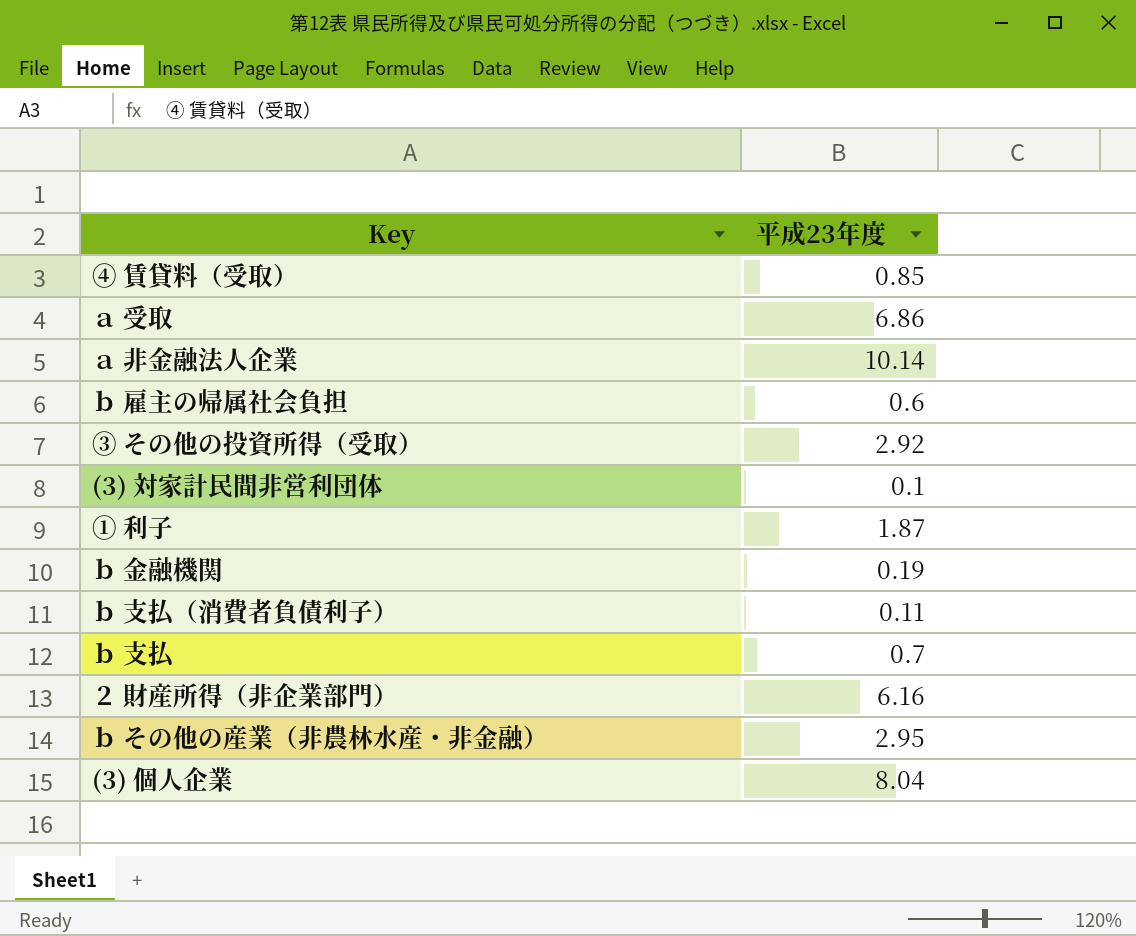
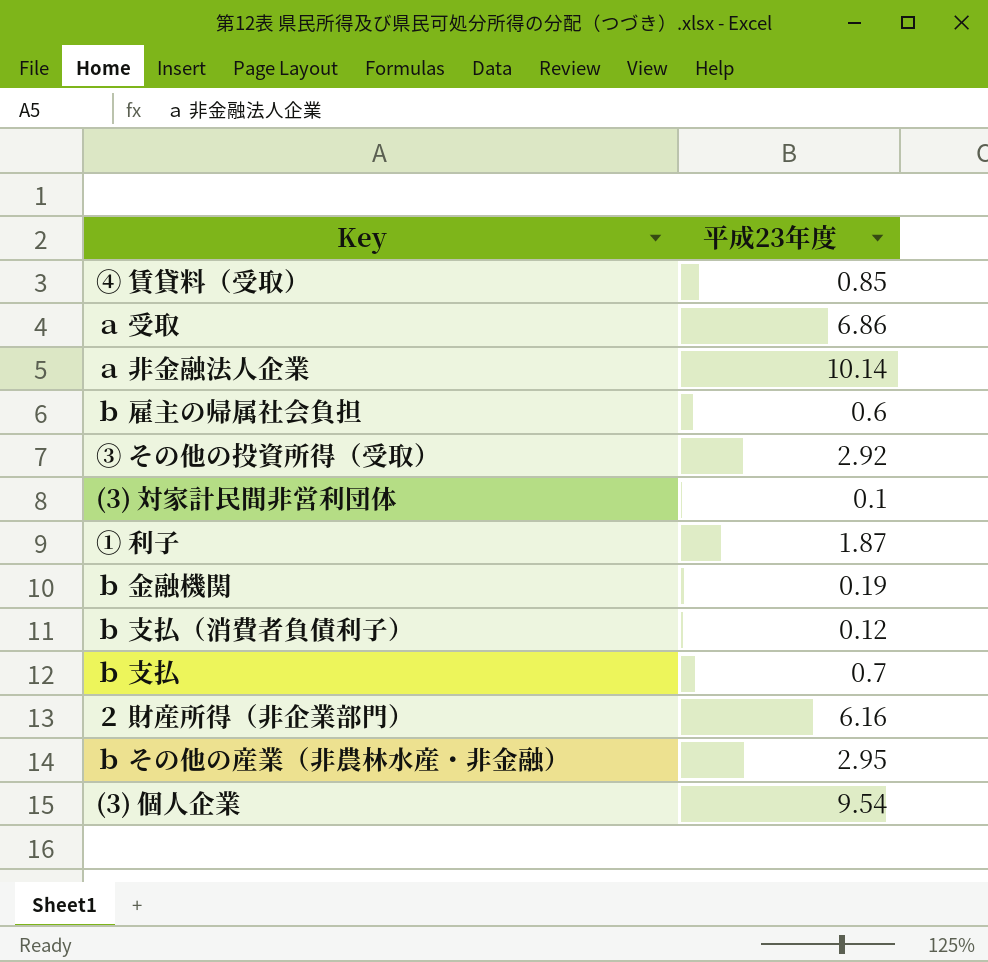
ｂ 支払（消費者負債利子） | 平成23年度: 0.11 -> 0.12
(3) 個人企業 | 平成23年度: 8.04 -> 9.54

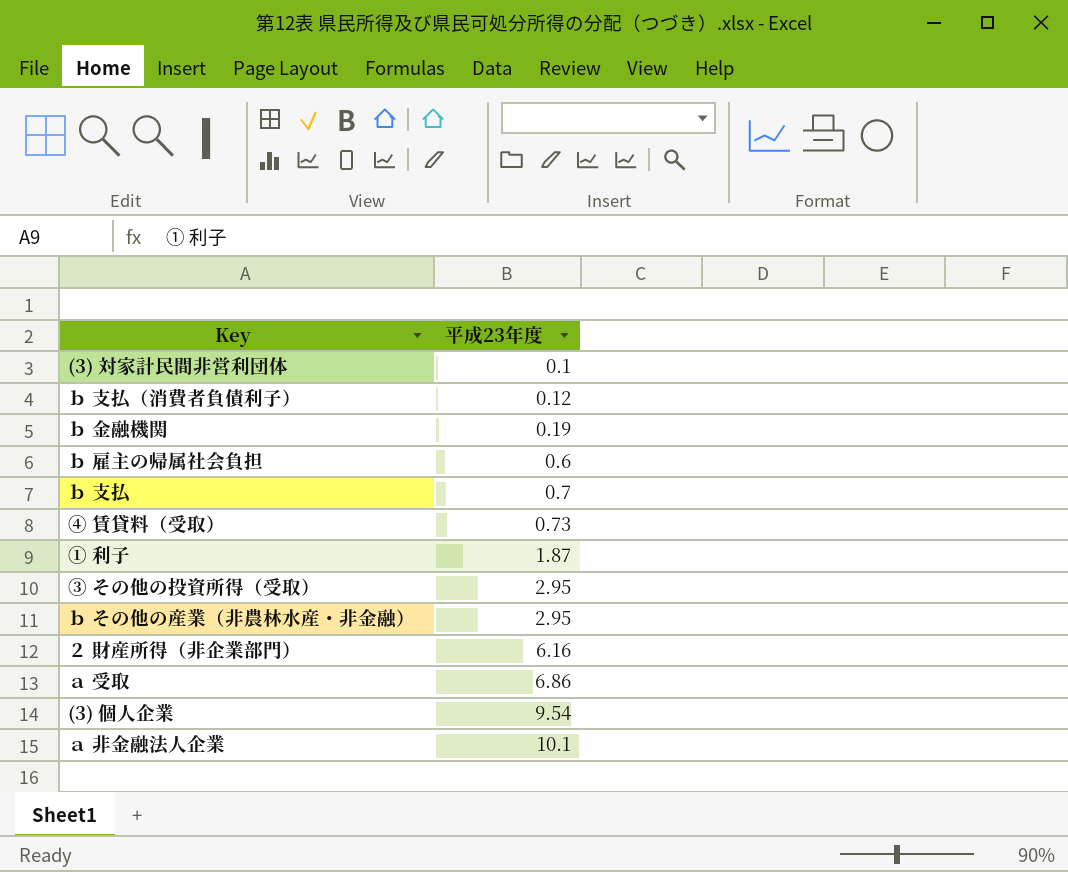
row order: none -> 平成23年度 ascending
④ 賃貸料（受取） | 平成23年度: 0.85 -> 0.73
③ その他の投資所得（受取） | 平成23年度: 2.92 -> 2.95
ａ 非金融法人企業 | 平成23年度: 10.14 -> 10.1

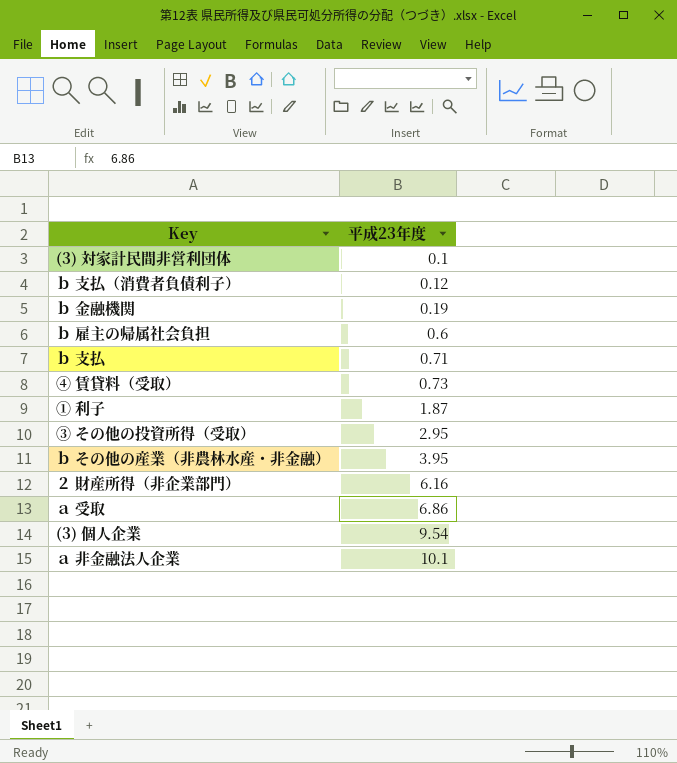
ｂ 支払 | 平成23年度: 0.7 -> 0.71
ｂ その他の産業（非農林水産・非金融） | 平成23年度: 2.95 -> 3.95

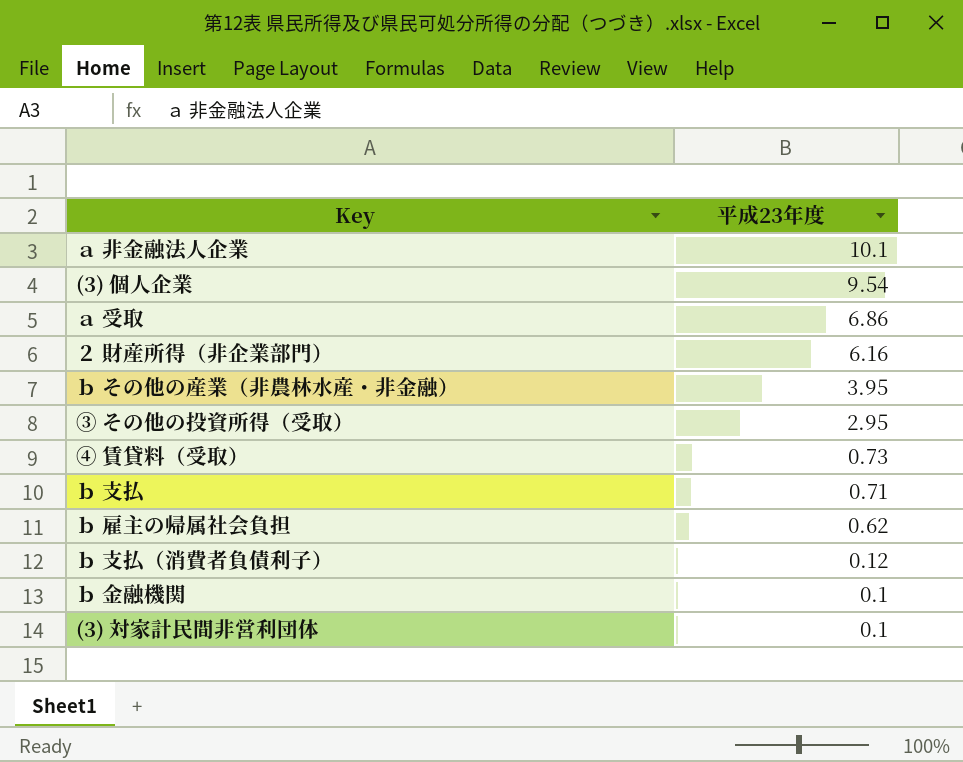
row order: 平成23年度 ascending -> 平成23年度 descending
row ① 利子: 1.87 -> none
ｂ 雇主の帰属社会負担 | 平成23年度: 0.6 -> 0.62
ｂ 金融機関 | 平成23年度: 0.19 -> 0.1

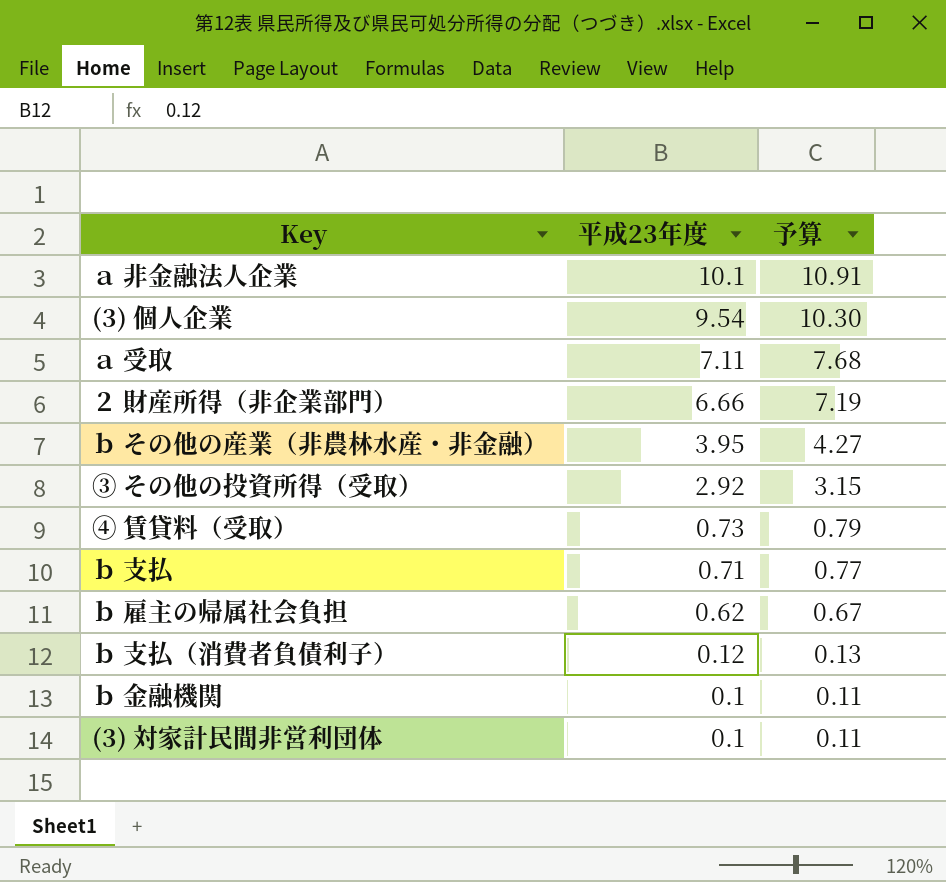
column 予算 | formula: none -> [平成23年度] * 1.08
ａ 受取 | 平成23年度: 6.86 -> 7.11
２ 財産所得（非企業部門） | 平成23年度: 6.16 -> 6.66
③ その他の投資所得（受取） | 平成23年度: 2.95 -> 2.92

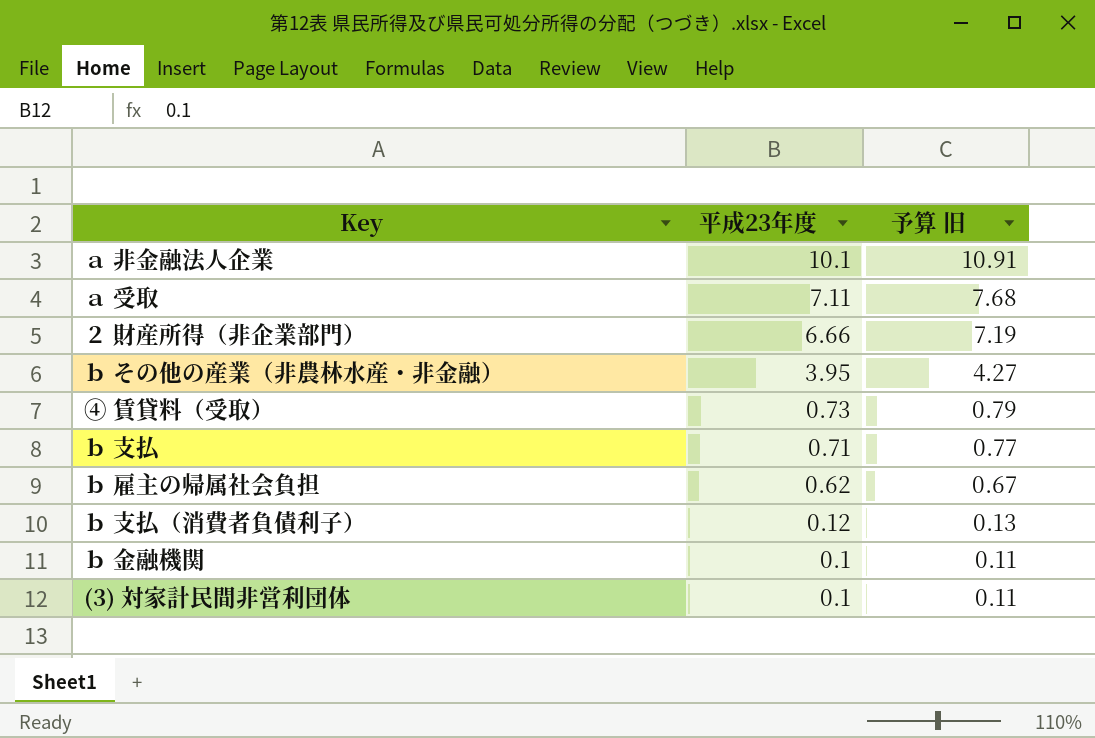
column name: 予算 -> 予算 旧
row (3) 個人企業: 9.54 | 10.30 -> none
row ③ その他の投資所得（受取）: 2.92 | 3.15 -> none

